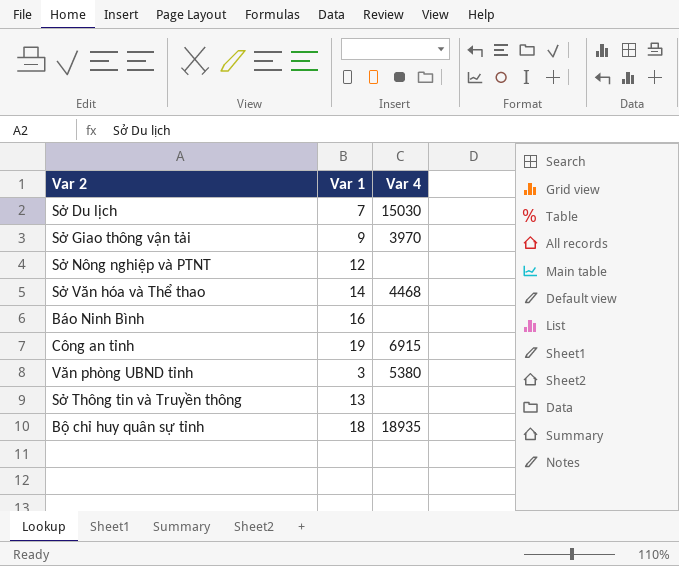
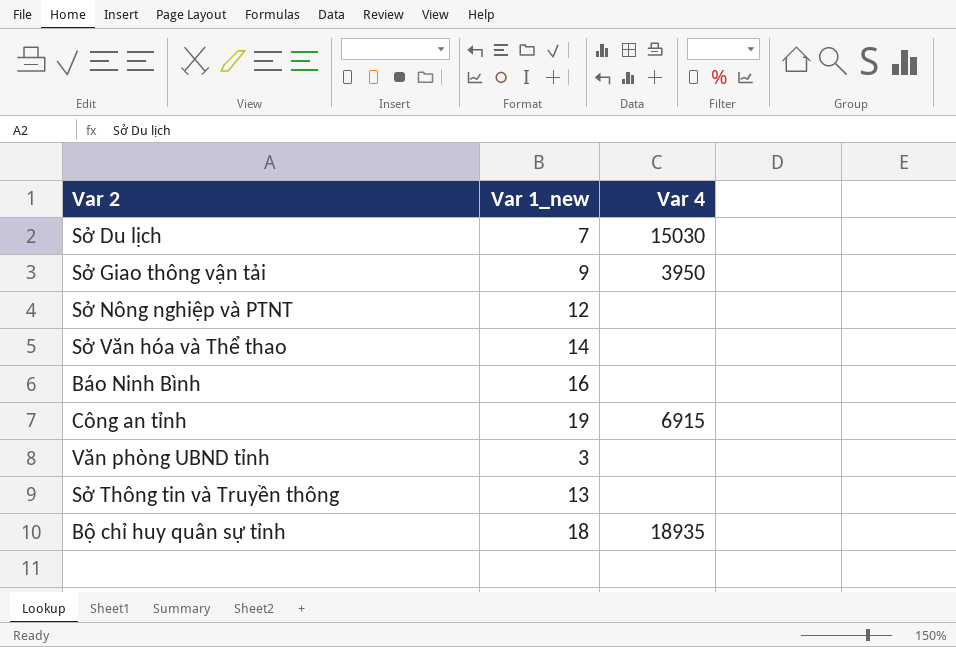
column name: Var 1 -> Var 1_new
Sở Giao thông vận tải | Var 4: 3970 -> 3950
Sở Văn hóa và Thể thao | Var 4: 4468 -> none
Văn phòng UBND tỉnh | Var 4: 5380 -> none

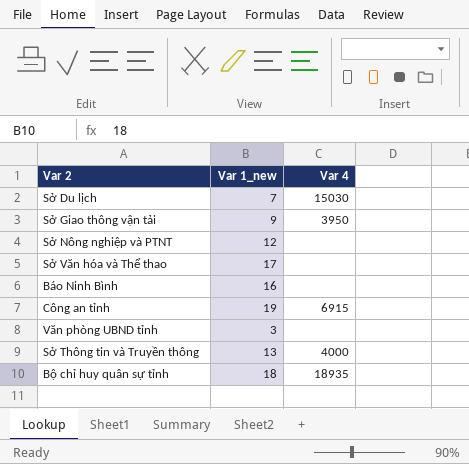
Sở Văn hóa và Thể thao | Var 1_new: 14 -> 17
Sở Thông tin và Truyền thông | Var 4: none -> 4000

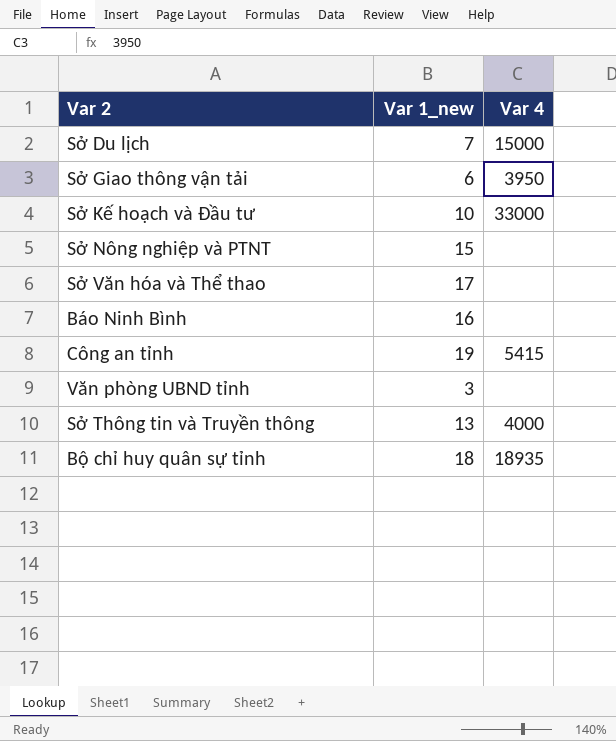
Sở Du lịch | Var 4: 15030 -> 15000
Sở Giao thông vận tải | Var 1_new: 9 -> 6
row Sở Kế hoạch và Đầu tư: none -> 10 | 33000
Sở Nông nghiệp và PTNT | Var 1_new: 12 -> 15
Công an tỉnh | Var 4: 6915 -> 5415

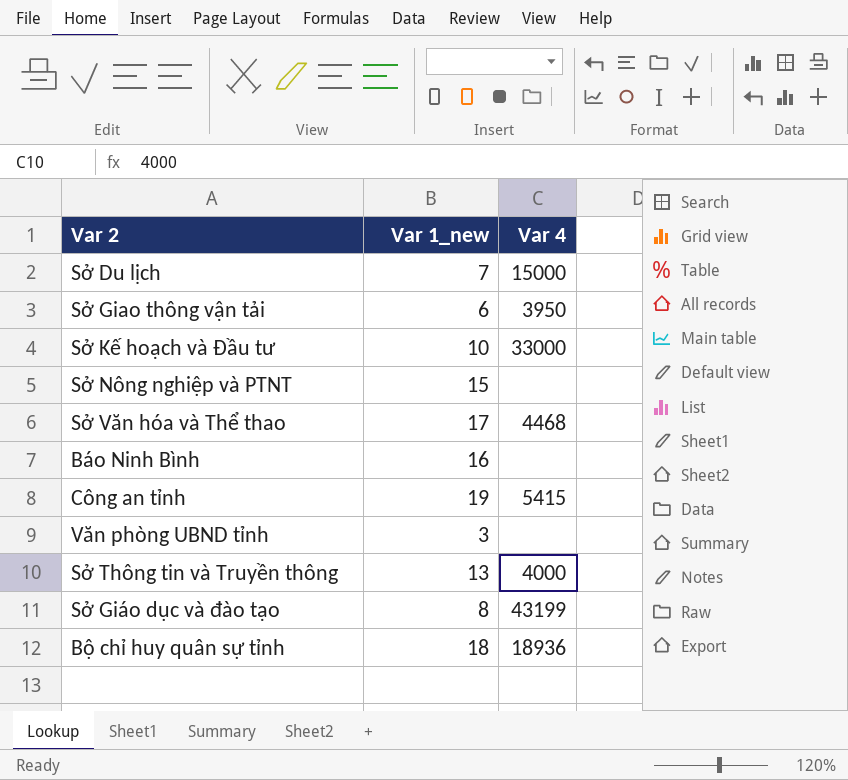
Sở Văn hóa và Thể thao | Var 4: none -> 4468
row Sở Giáo dục và đào tạo: none -> 8 | 43199
Bộ chỉ huy quân sự tỉnh | Var 4: 18935 -> 18936

